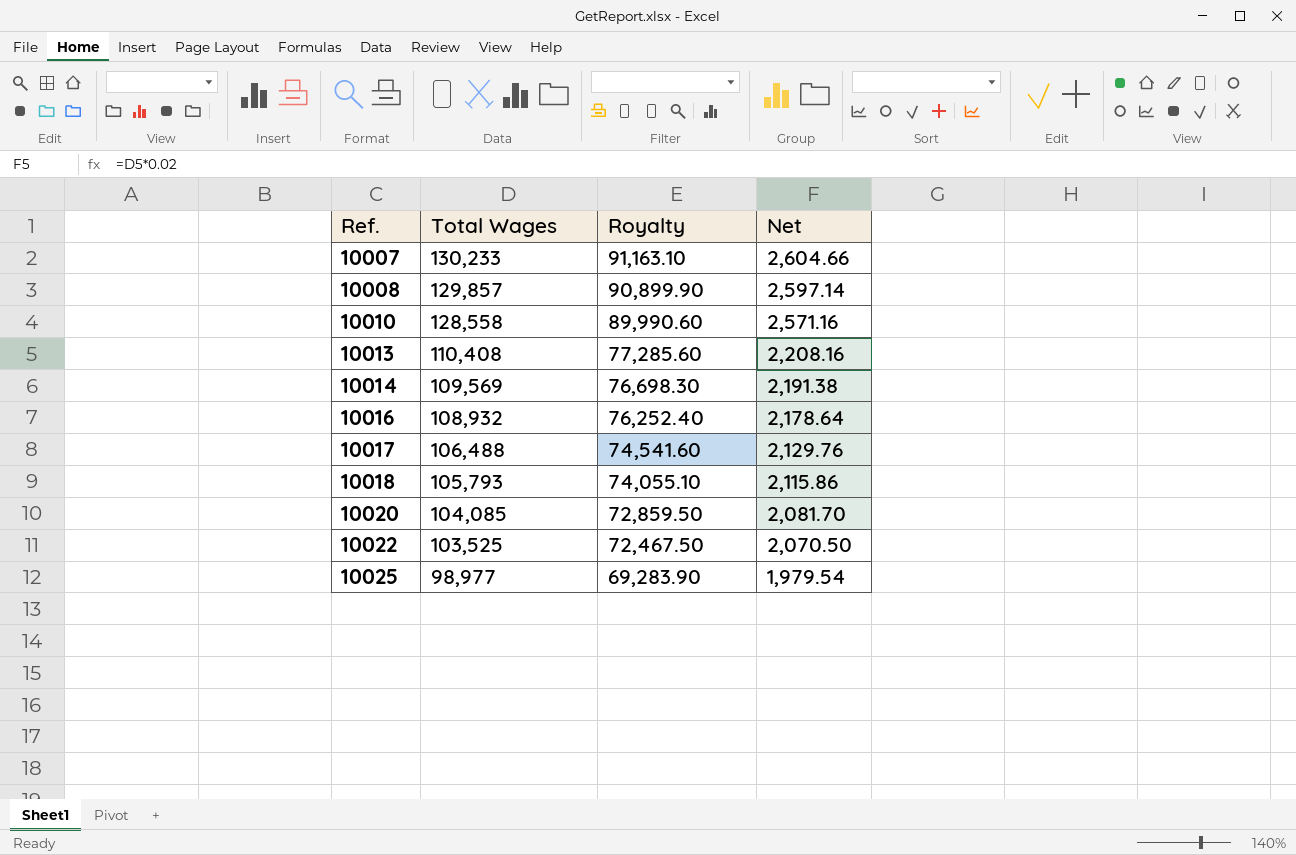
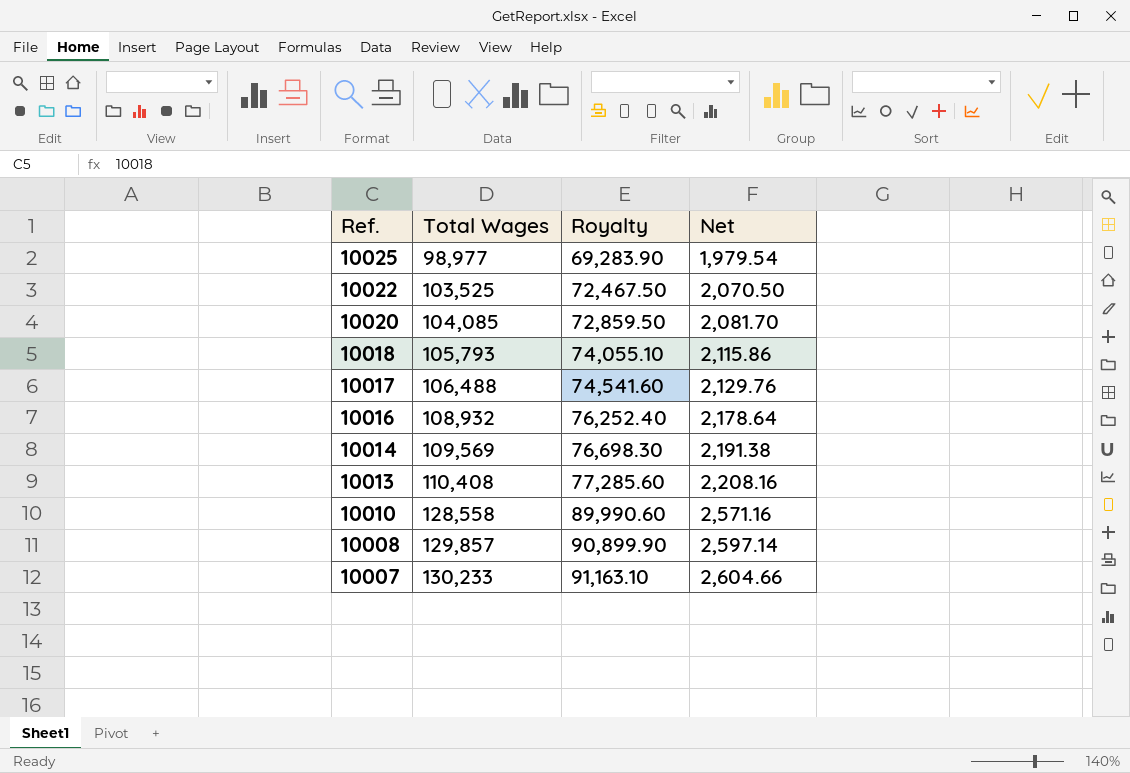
row order: Ref. ascending -> Ref. descending

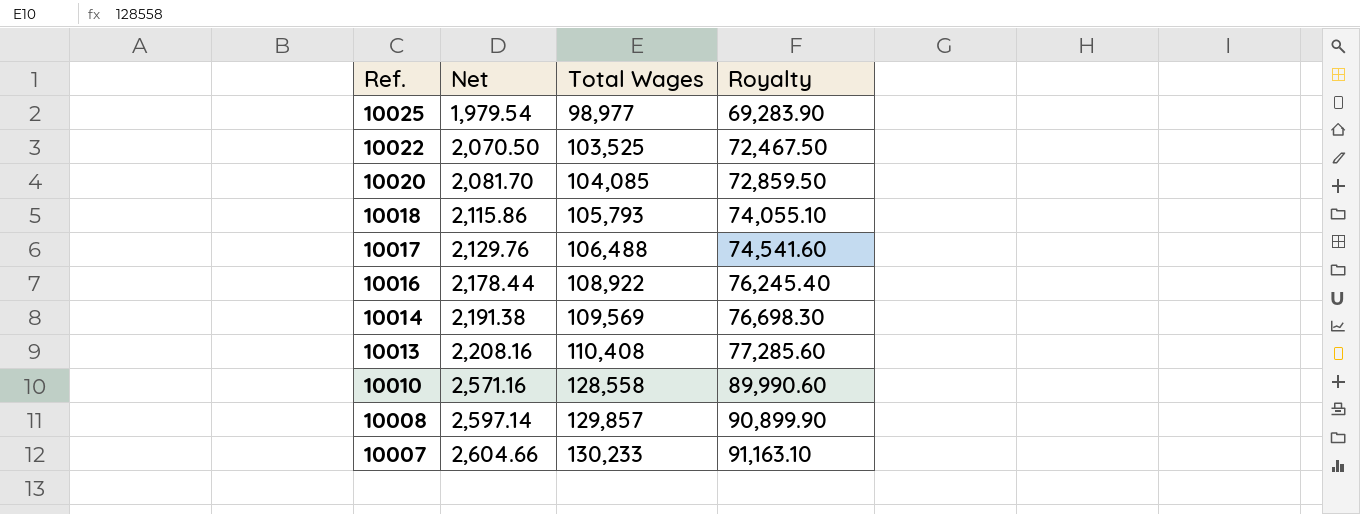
column Net | position: 4 -> 2
10016 | Net: 2,178.64 -> 2,178.44
10016 | Total Wages: 108,932 -> 108,922
10016 | Royalty: 76,252.40 -> 76,245.40

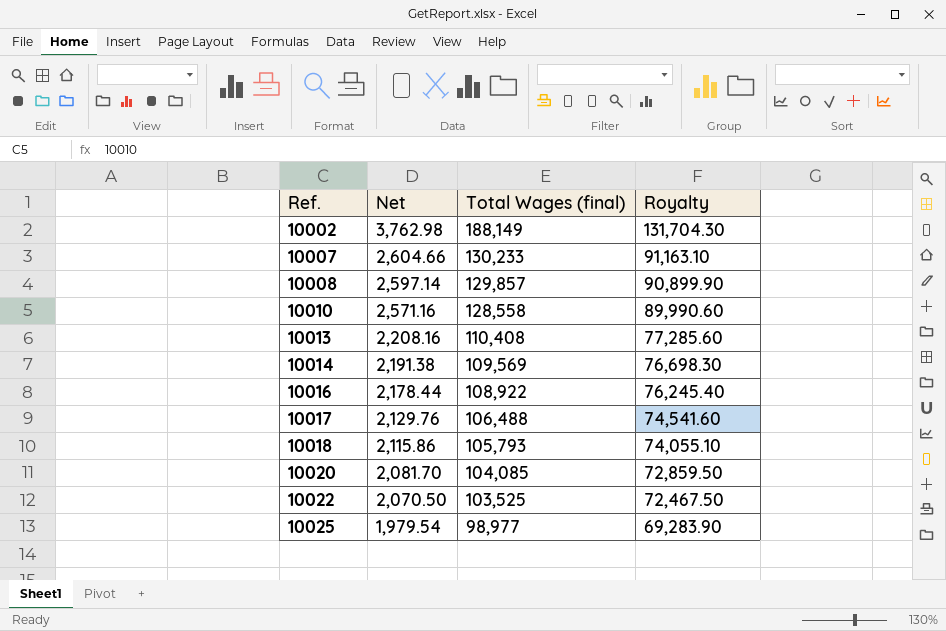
row order: Ref. descending -> Ref. ascending
column name: Total Wages -> Total Wages (final)
row 10002: none -> 3,762.98 | 188,149 | 131,704.30

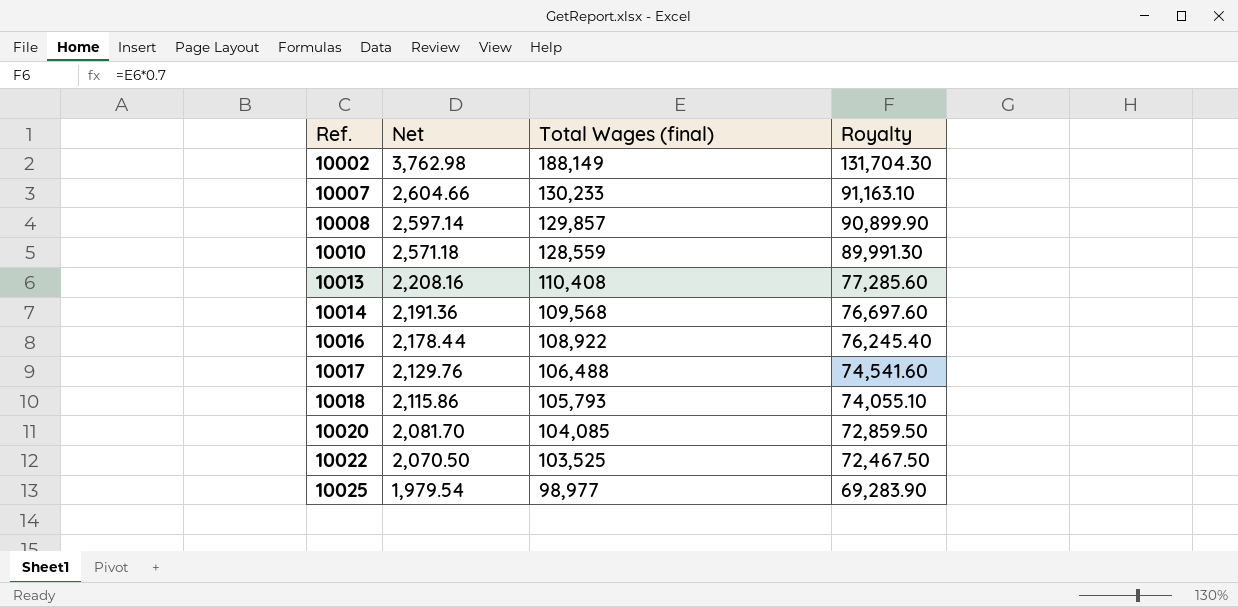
10010 | Net: 2,571.16 -> 2,571.18
10010 | Total Wages (final): 128,558 -> 128,559
10010 | Royalty: 89,990.60 -> 89,991.30
10014 | Net: 2,191.38 -> 2,191.36
10014 | Total Wages (final): 109,569 -> 109,568
10014 | Royalty: 76,698.30 -> 76,697.60

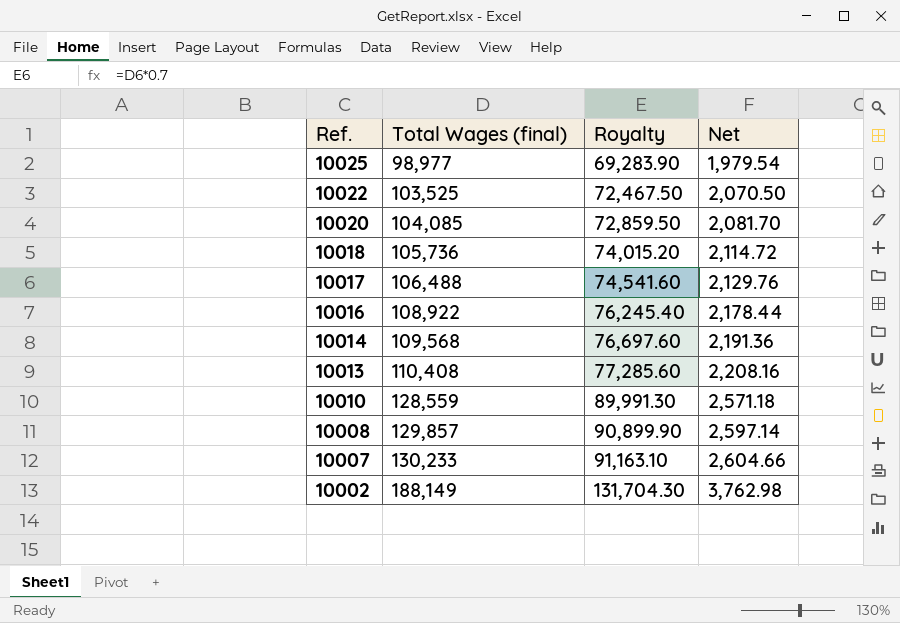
row order: Ref. ascending -> Ref. descending
column Net | position: 2 -> 4
10018 | Total Wages (final): 105,793 -> 105,736
10018 | Royalty: 74,055.10 -> 74,015.20
10018 | Net: 2,115.86 -> 2,114.72

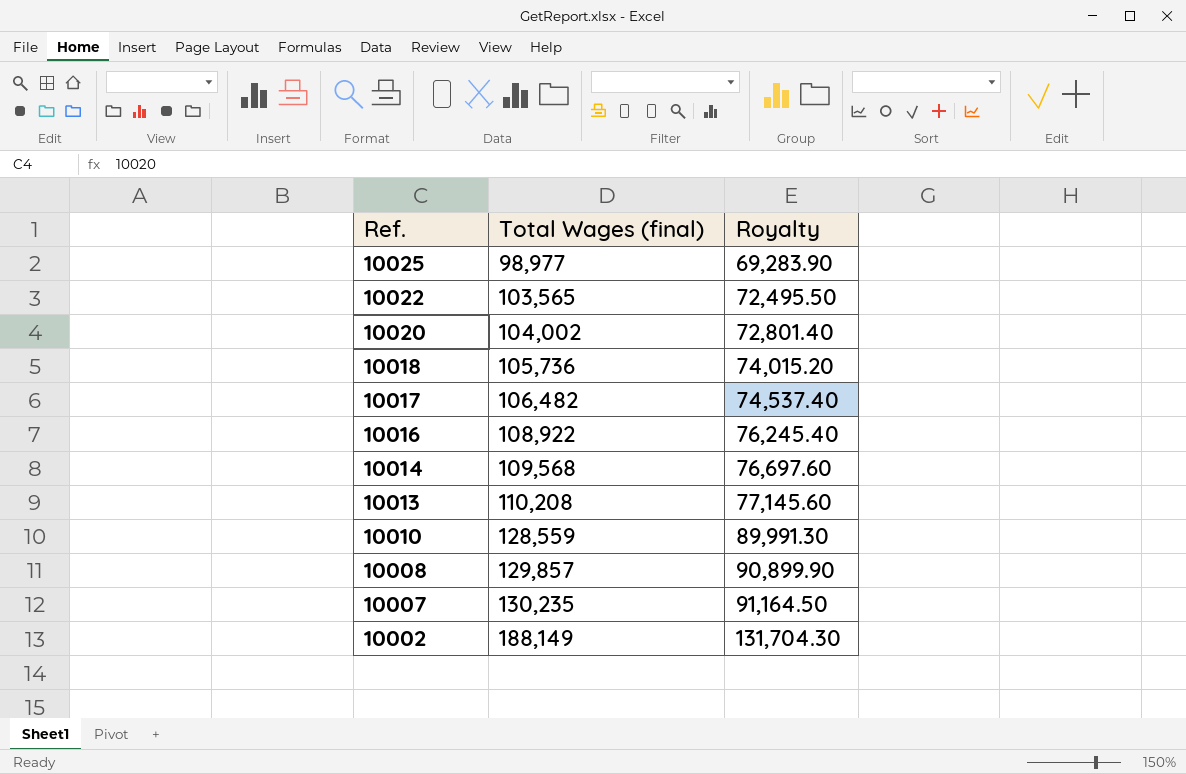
column Net | formula: [Total Wages (final)] * 0.02 -> none
10022 | Total Wages (final): 103,525 -> 103,565
10022 | Royalty: 72,467.50 -> 72,495.50
10020 | Total Wages (final): 104,085 -> 104,002
10020 | Royalty: 72,859.50 -> 72,801.40
10017 | Total Wages (final): 106,488 -> 106,482
10017 | Royalty: 74,541.60 -> 74,537.40
10013 | Total Wages (final): 110,408 -> 110,208
10013 | Royalty: 77,285.60 -> 77,145.60
10007 | Total Wages (final): 130,233 -> 130,235
10007 | Royalty: 91,163.10 -> 91,164.50

